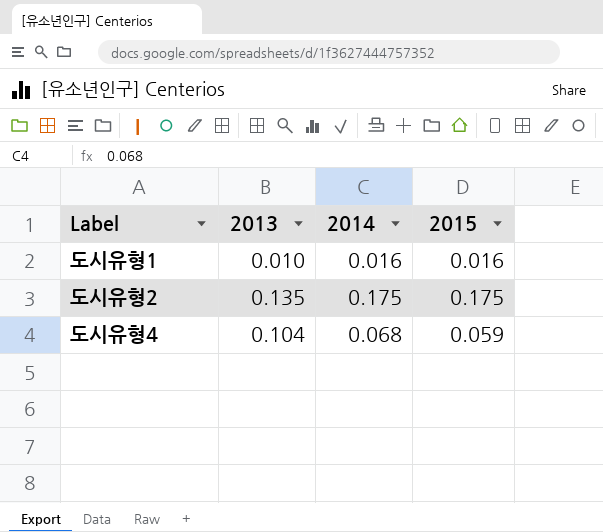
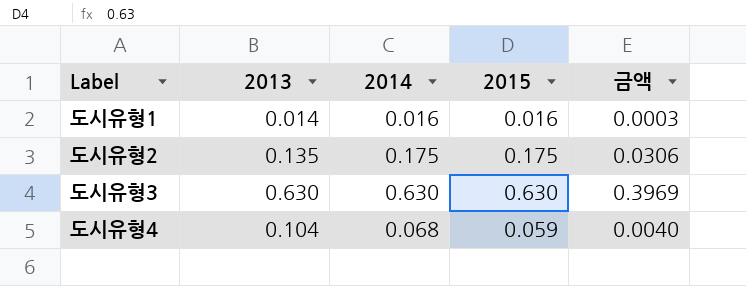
column 금액 | formula: none -> [2014] * [2015]
도시유형1 | 2013: 0.010 -> 0.014
row 도시유형3: none -> 0.630 | 0.630 | 0.630 | 0.3969

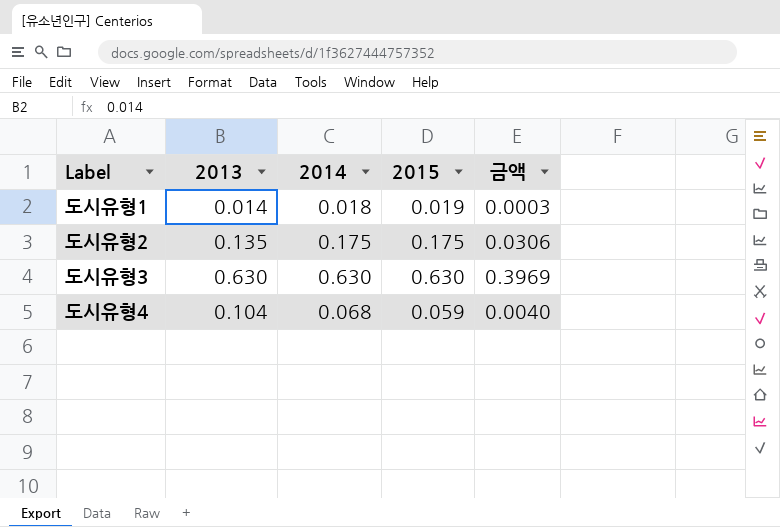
도시유형1 | 2014: 0.016 -> 0.018
도시유형1 | 2015: 0.016 -> 0.019

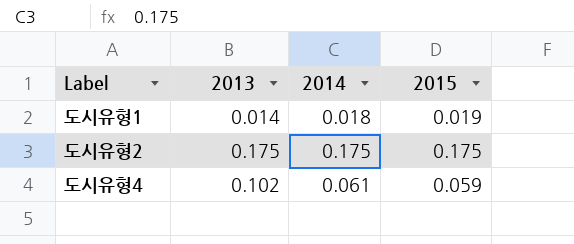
column 금액 | formula: [2014] * [2015] -> none
row 도시유형3: 0.630 | 0.630 | 0.630 | 0.3969 -> none
도시유형2 | 2013: 0.135 -> 0.175
도시유형4 | 2013: 0.104 -> 0.102
도시유형4 | 2014: 0.068 -> 0.061

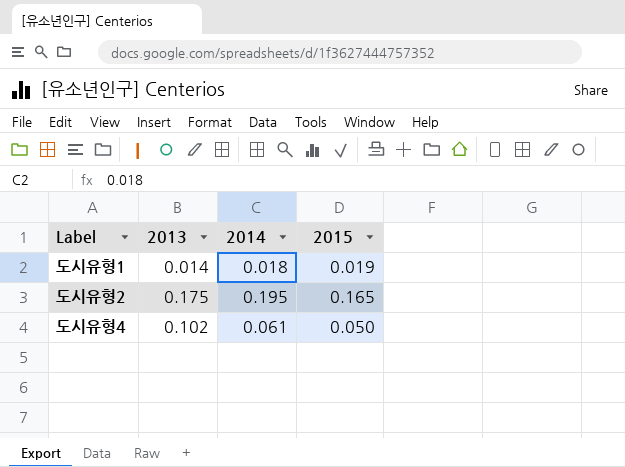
도시유형2 | 2014: 0.175 -> 0.195
도시유형2 | 2015: 0.175 -> 0.165
도시유형4 | 2015: 0.059 -> 0.050

